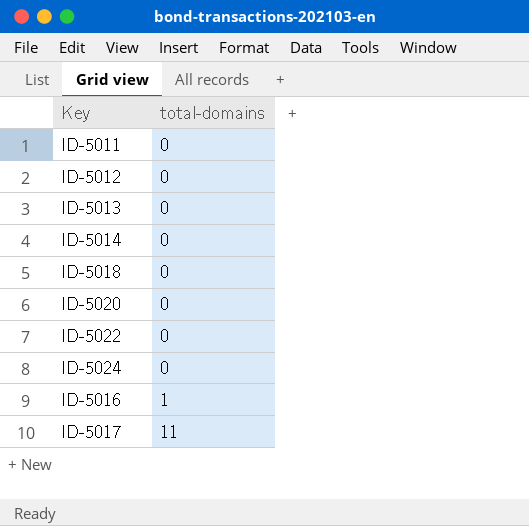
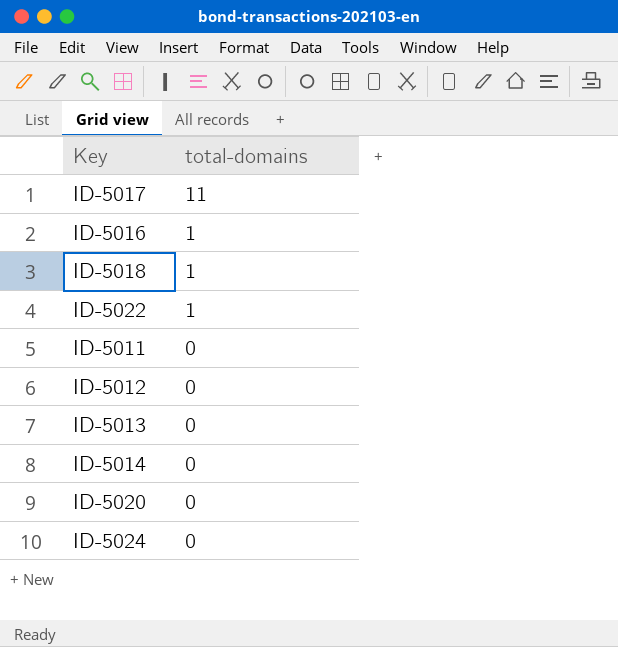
row order: total-domains ascending -> total-domains descending
ID-5018 | total-domains: 0 -> 1
ID-5022 | total-domains: 0 -> 1

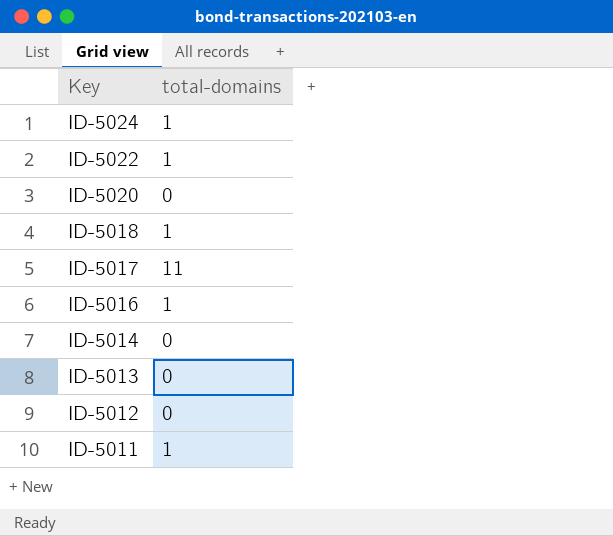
row order: total-domains descending -> Key descending
ID-5024 | total-domains: 0 -> 1
ID-5011 | total-domains: 0 -> 1

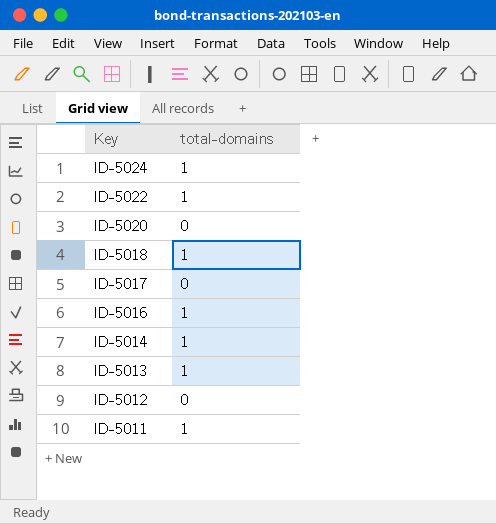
ID-5017 | total-domains: 11 -> 0
ID-5014 | total-domains: 0 -> 1
ID-5013 | total-domains: 0 -> 1

